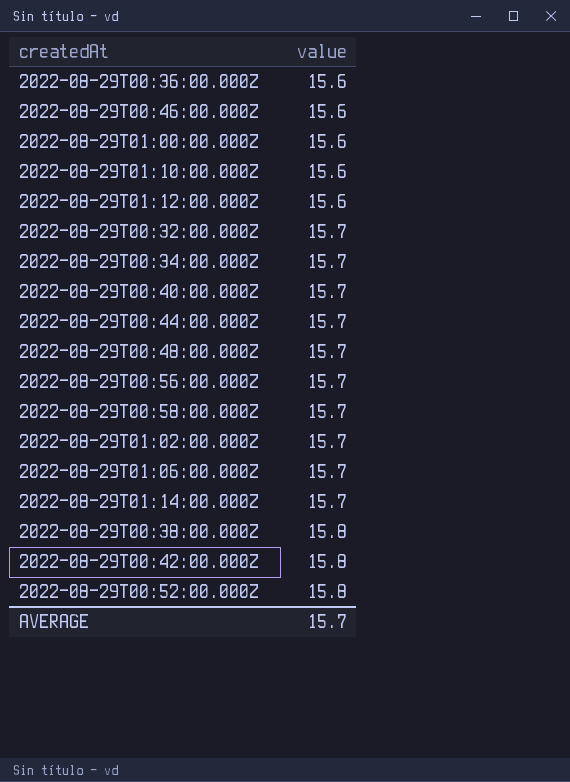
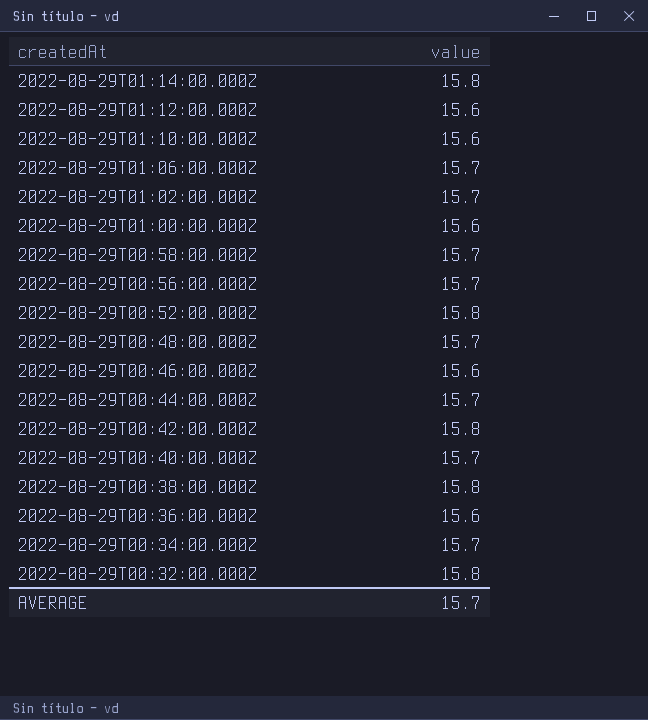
row order: value ascending -> createdAt descending
2022-08-29T01:14:00.000Z | value: 15.7 -> 15.8
2022-08-29T00:32:00.000Z | value: 15.7 -> 15.8

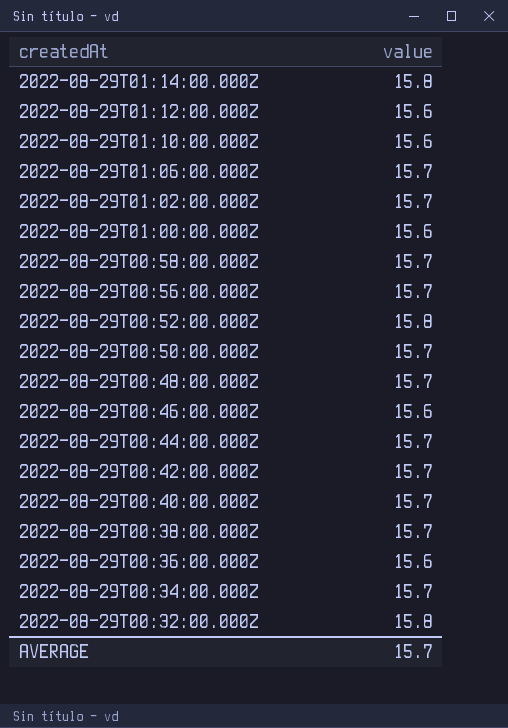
row 2022-08-29T00:50:00.000Z: none -> 15.7
2022-08-29T00:42:00.000Z | value: 15.8 -> 15.7
2022-08-29T00:38:00.000Z | value: 15.8 -> 15.7

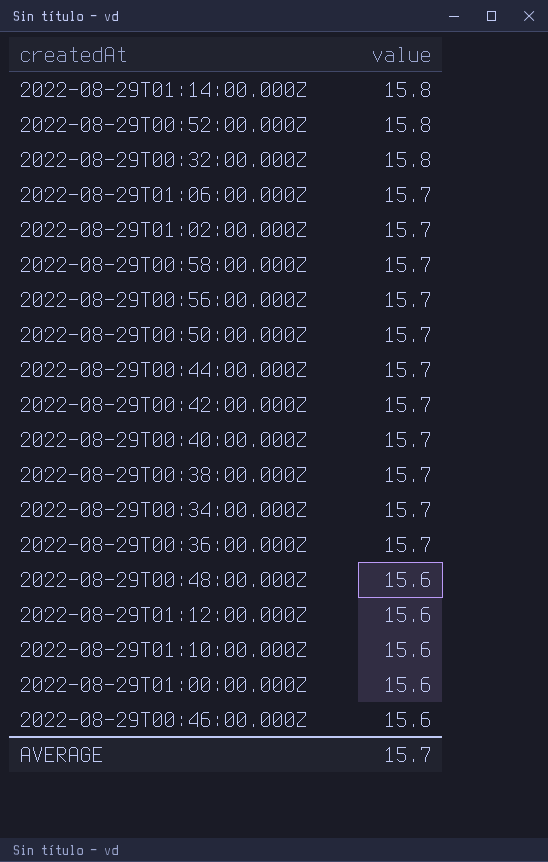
row order: createdAt descending -> value descending
2022-08-29T00:36:00.000Z | value: 15.6 -> 15.7
2022-08-29T00:48:00.000Z | value: 15.7 -> 15.6

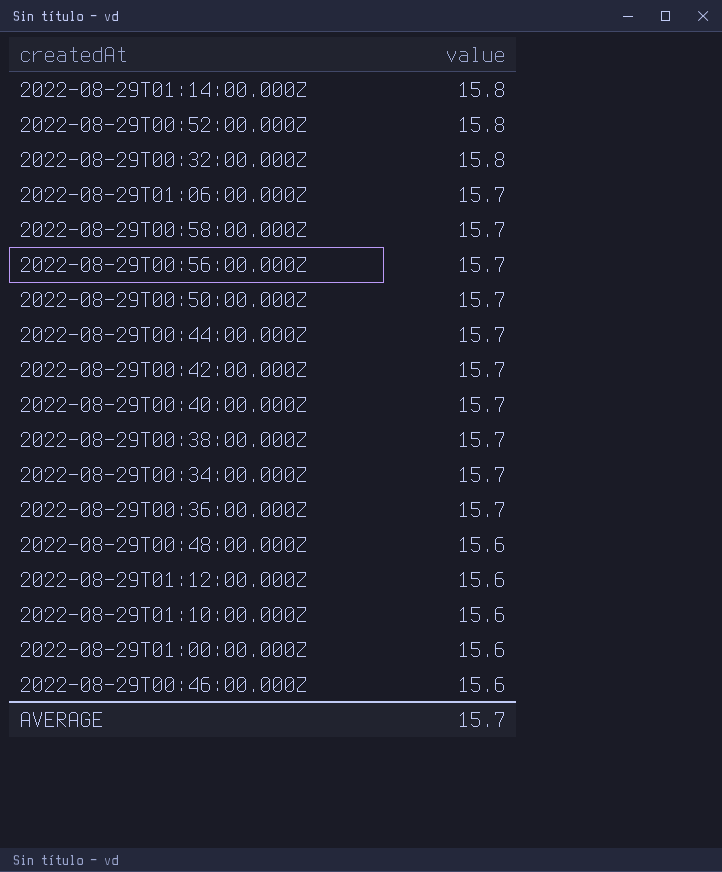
row 2022-08-29T01:02:00.000Z: 15.7 -> none

